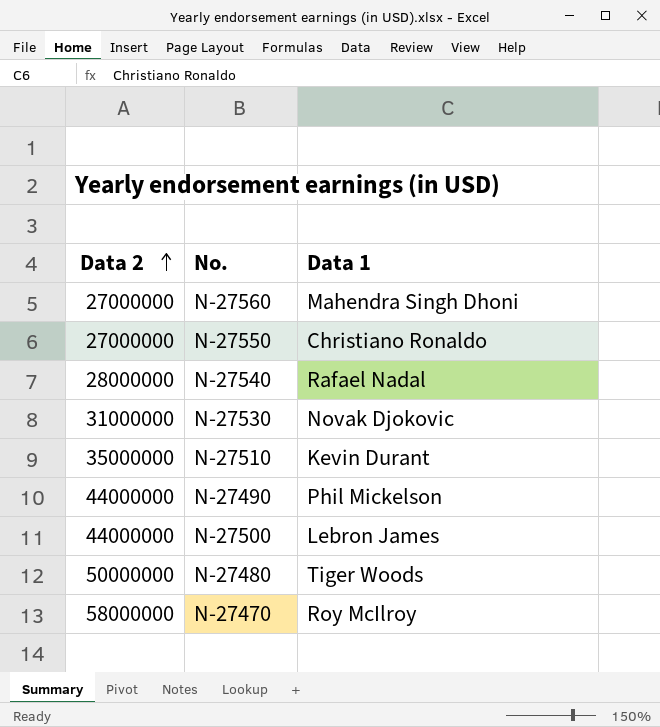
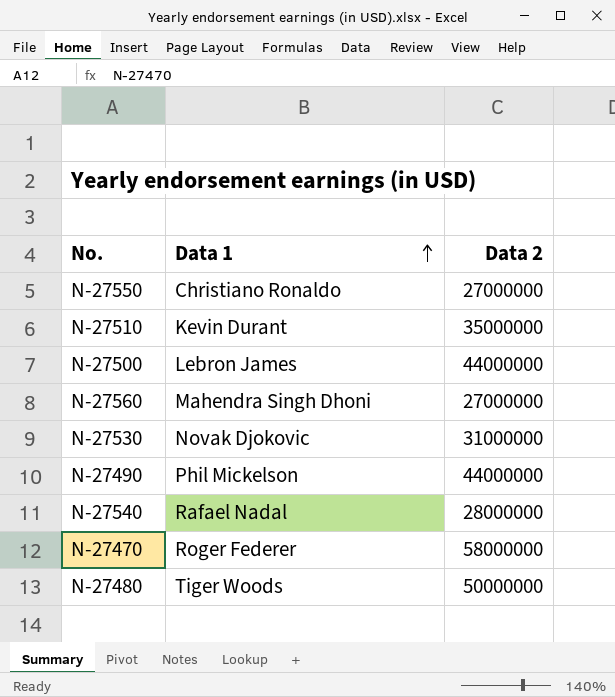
row order: Data 2 ascending -> Data 1 ascending
column Data 2 | position: 1 -> 3
N-27470 | Data 1: Roy McIlroy -> Roger Federer

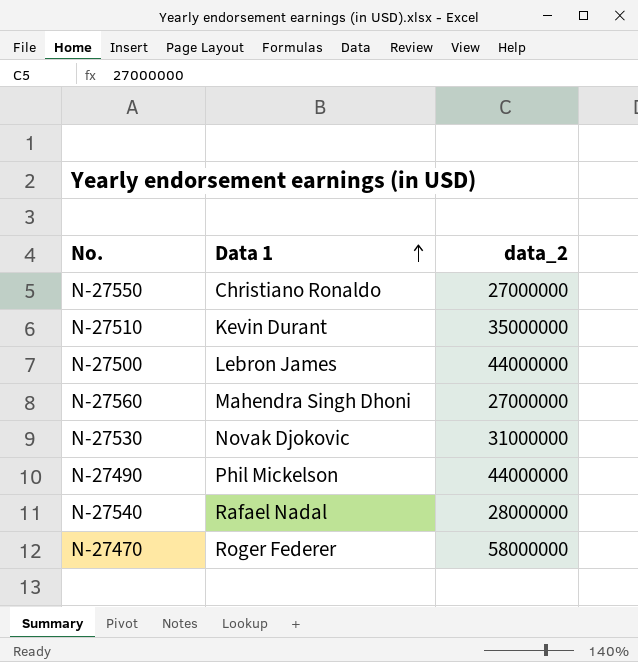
column name: Data 2 -> data_2
row N-27480: Tiger Woods | 50000000 -> none

